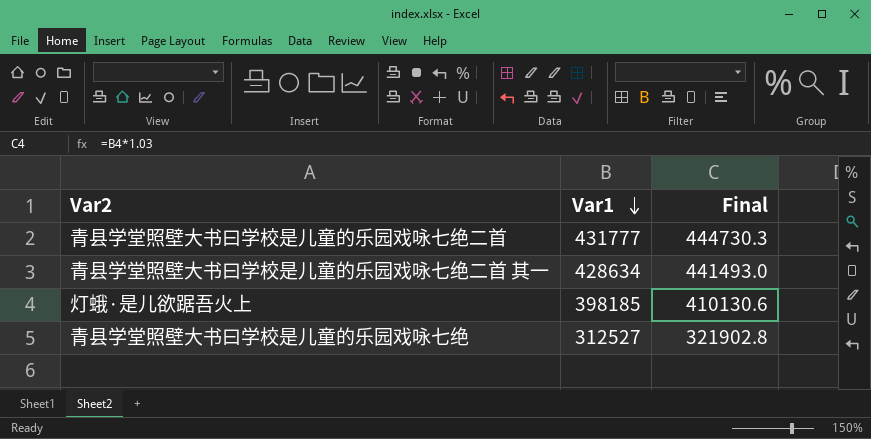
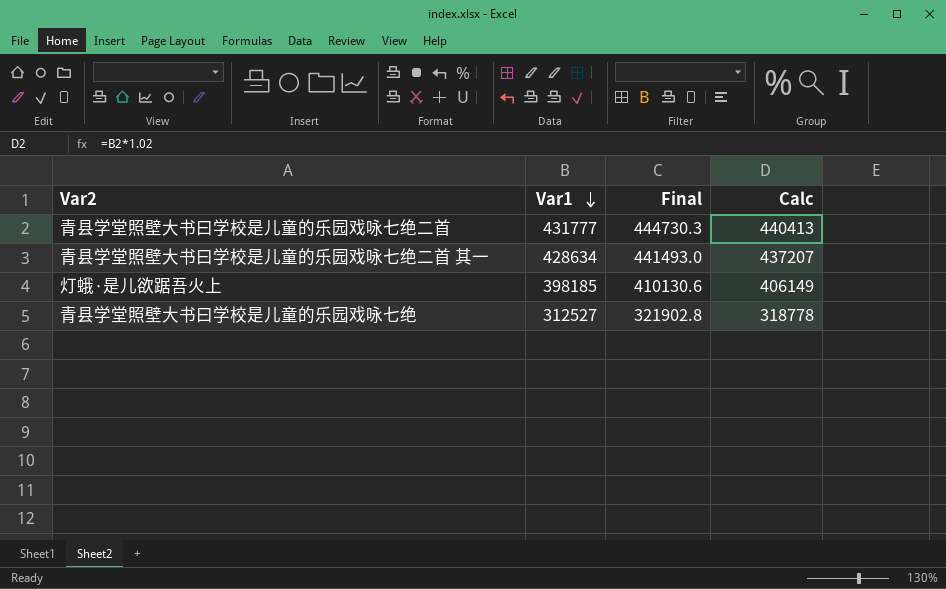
column Calc | formula: none -> [Var1] * 1.02

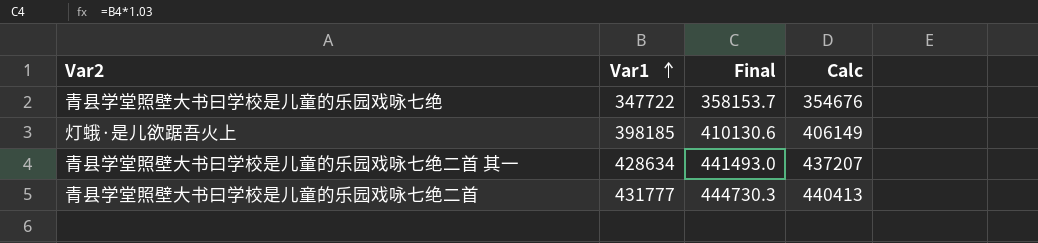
row order: Var1 descending -> Var1 ascending
青县学堂照壁大书曰学校是儿童的乐园戏咏七绝 | Var1: 312527 -> 347722
青县学堂照壁大书曰学校是儿童的乐园戏咏七绝 | Final: 321902.8 -> 358153.7
青县学堂照壁大书曰学校是儿童的乐园戏咏七绝 | Calc: 318778 -> 354676

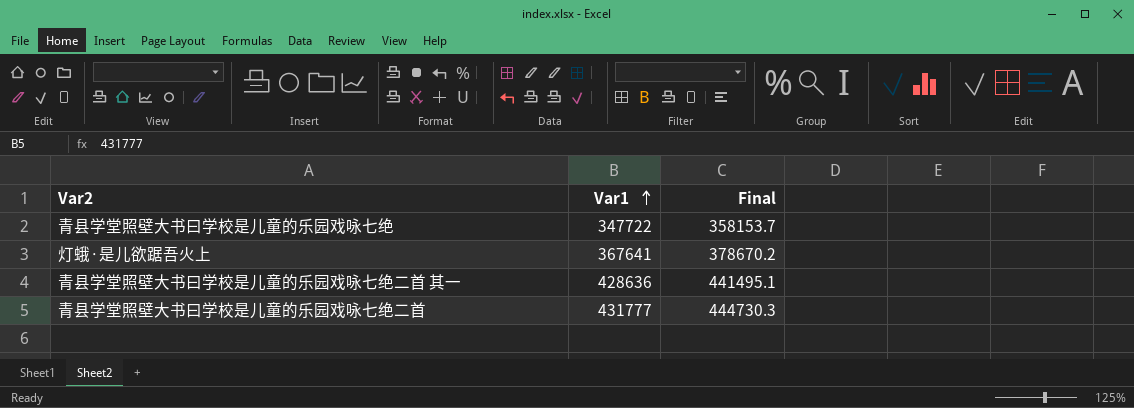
column Calc | formula: [Var1] * 1.02 -> none
灯蛾·是儿欲踞吾火上 | Var1: 398185 -> 367641
灯蛾·是儿欲踞吾火上 | Final: 410130.6 -> 378670.2
青县学堂照壁大书曰学校是儿童的乐园戏咏七绝二首 其一 | Var1: 428634 -> 428636
青县学堂照壁大书曰学校是儿童的乐园戏咏七绝二首 其一 | Final: 441493.0 -> 441495.1

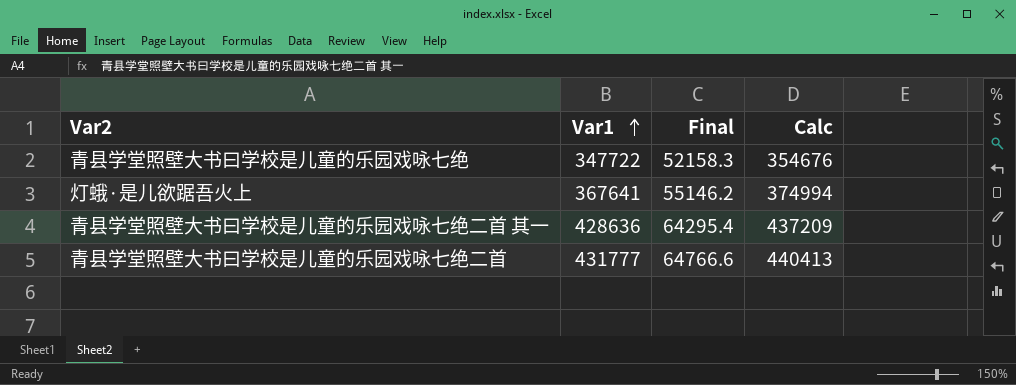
column Final | formula: [Var1] * 1.03 -> [Var1] * 0.15
column Calc | formula: none -> [Var1] * 1.02

